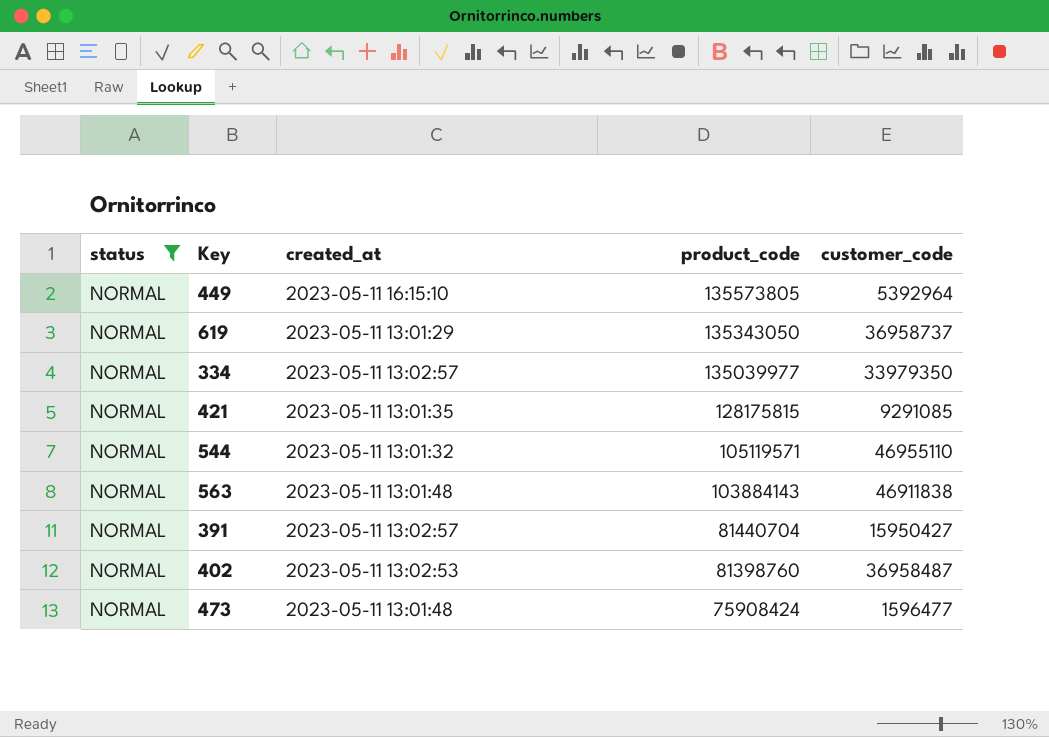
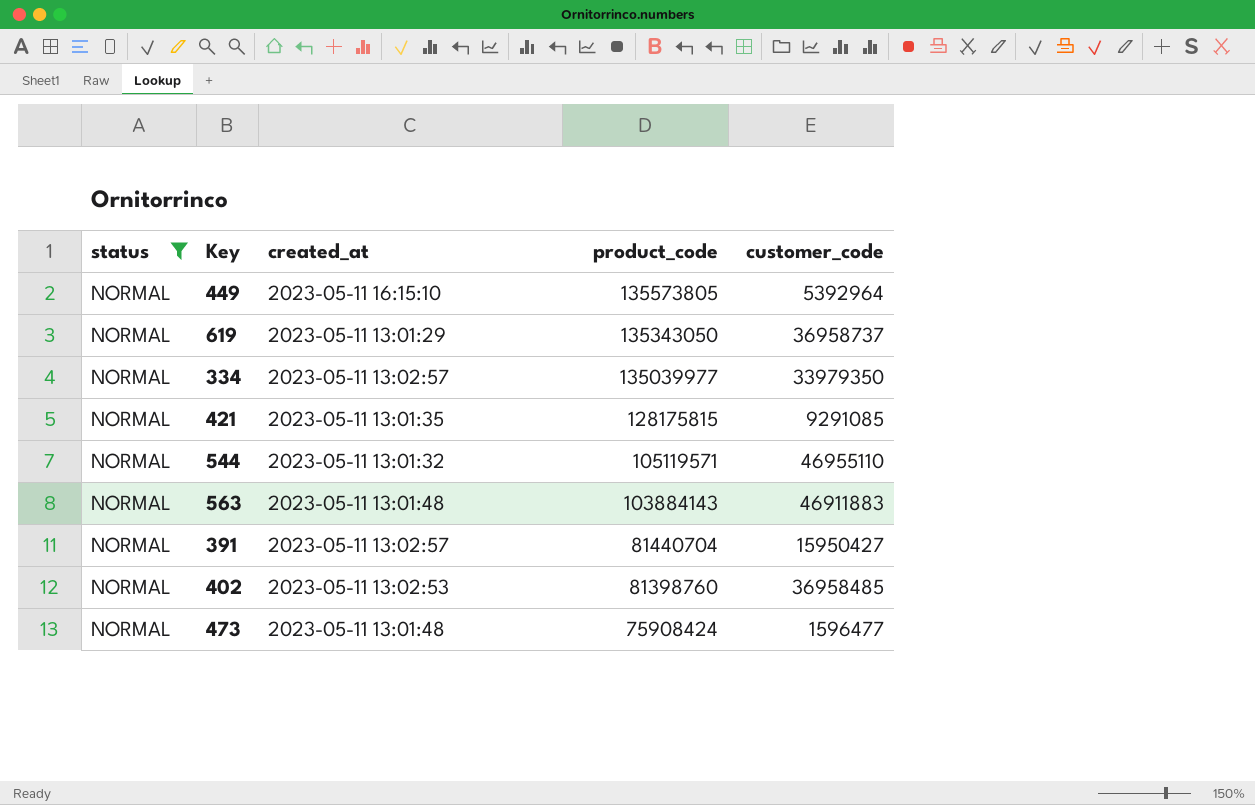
563 | customer_code: 46911838 -> 46911883
402 | customer_code: 36958487 -> 36958485

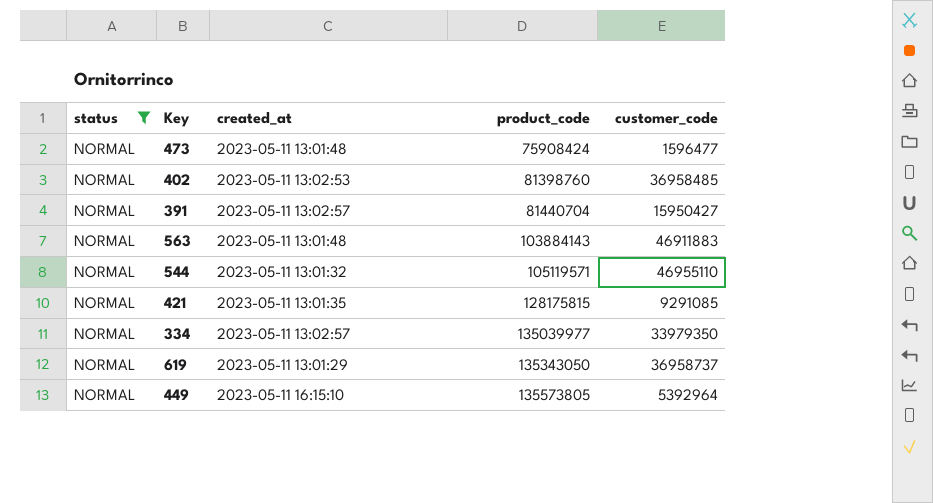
row order: product_code descending -> product_code ascending

